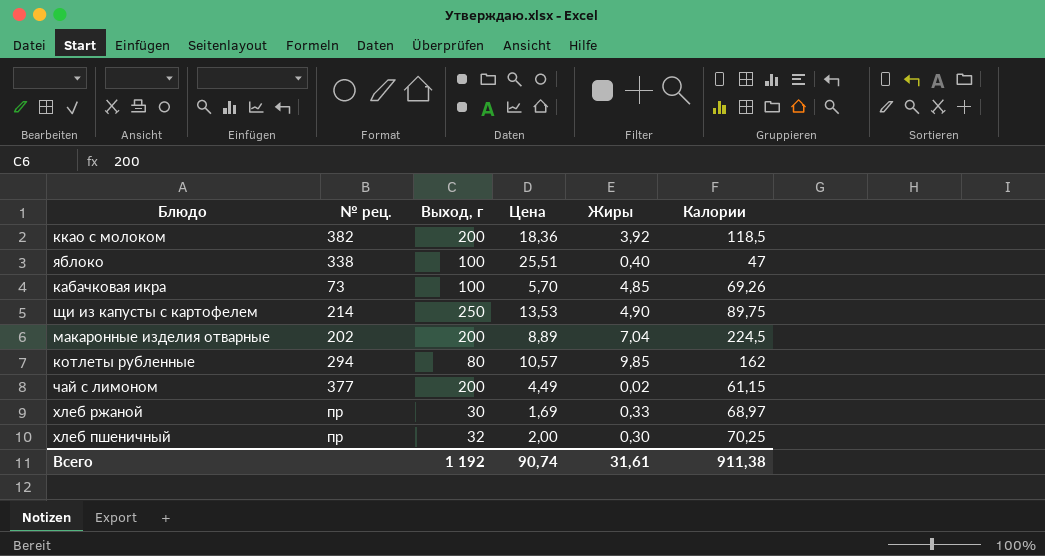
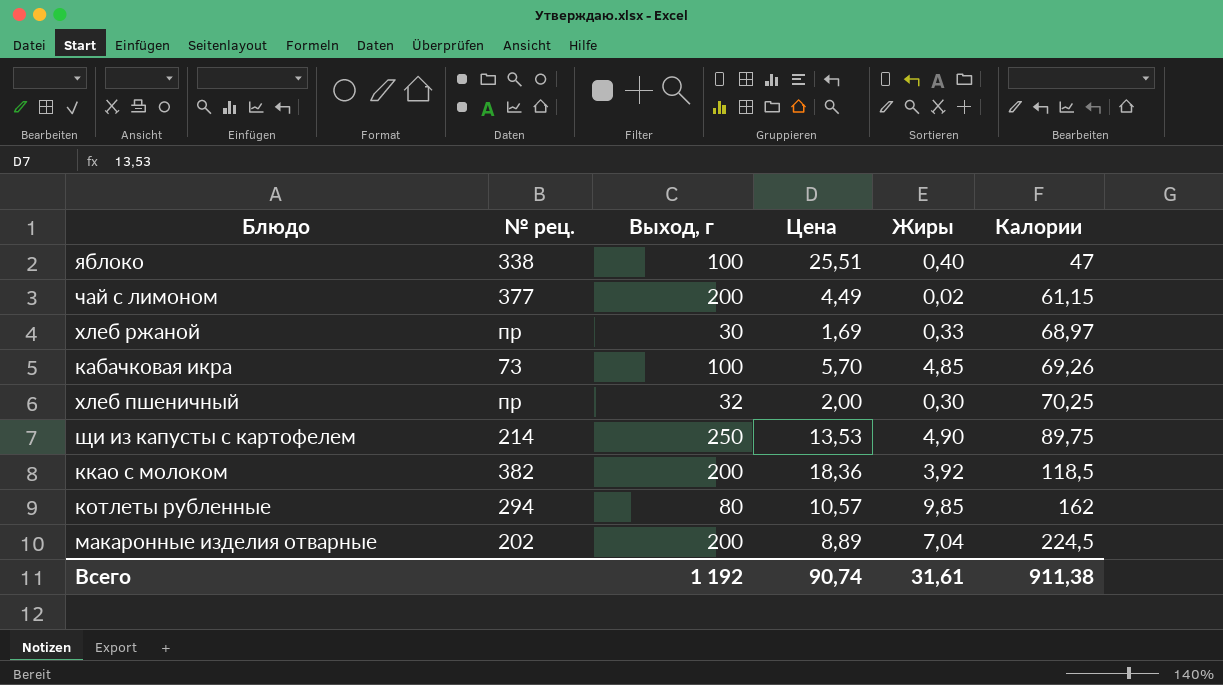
row order: none -> Калории ascending

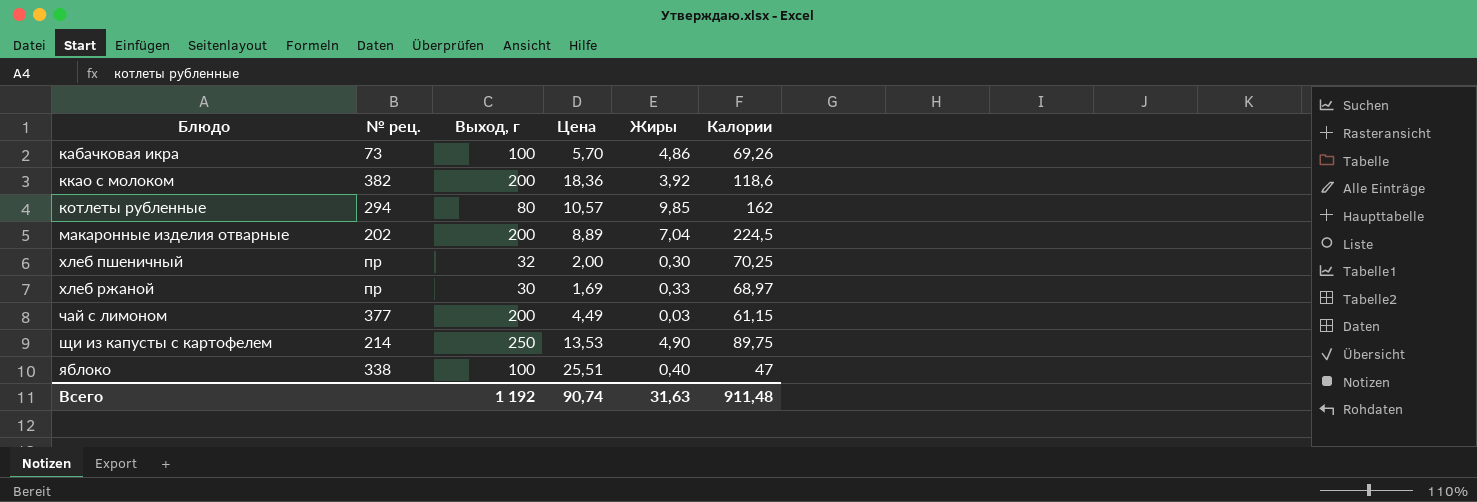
row order: Калории ascending -> Блюдо ascending
кабачковая икра | Жиры: 4,85 -> 4,86
ккао с молоком | Калории: 118,5 -> 118,6
чай с лимоном | Жиры: 0,02 -> 0,03
Всего | Жиры: 31,61 -> 31,63
Всего | Калории: 911,38 -> 911,48

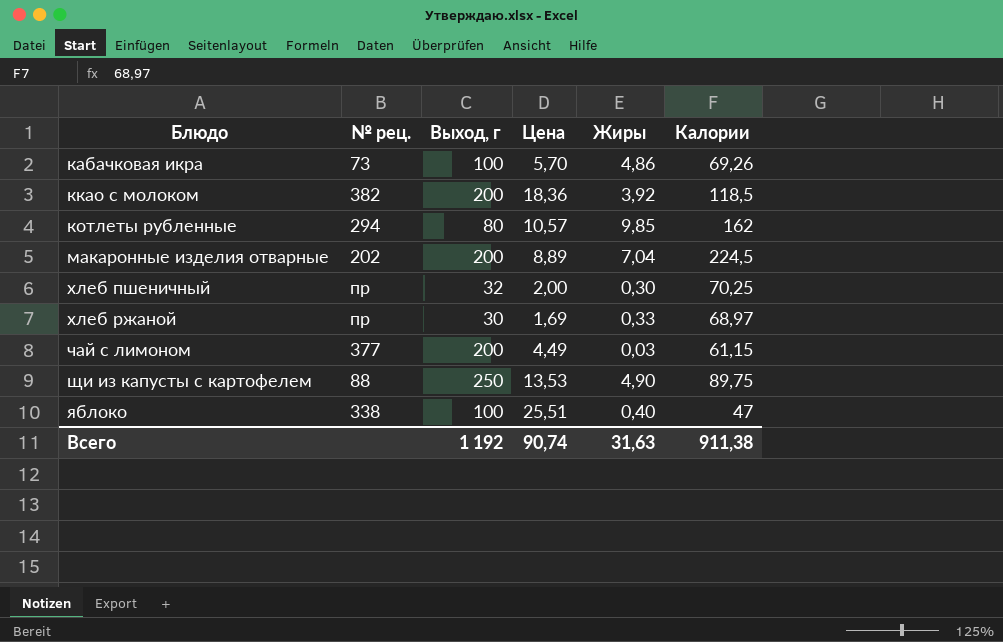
ккао с молоком | Калории: 118,6 -> 118,5
щи из капусты с картофелем | № рец.: 214 -> 88
Всего | Калории: 911,48 -> 911,38

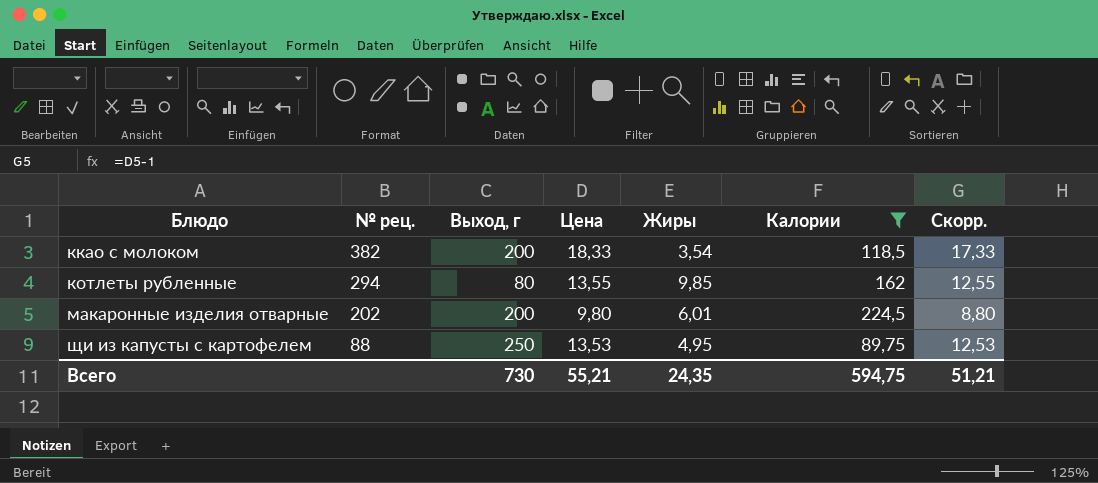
filter: none -> Калории >= 89,75
column Скорр. | formula: none -> [Цена] - 1
ккао с молоком | Цена: 18,36 -> 18,33
ккао с молоком | Жиры: 3,92 -> 3,54
котлеты рубленные | Цена: 10,57 -> 13,55
макаронные изделия отварные | Цена: 8,89 -> 9,80
макаронные изделия отварные | Жиры: 7,04 -> 6,01
щи из капусты с картофелем | Жиры: 4,90 -> 4,95
Всего | Выход, г: 1 192 -> 730
Всего | Цена: 90,74 -> 55,21
Всего | Жиры: 31,63 -> 24,35
Всего | Калории: 911,38 -> 594,75

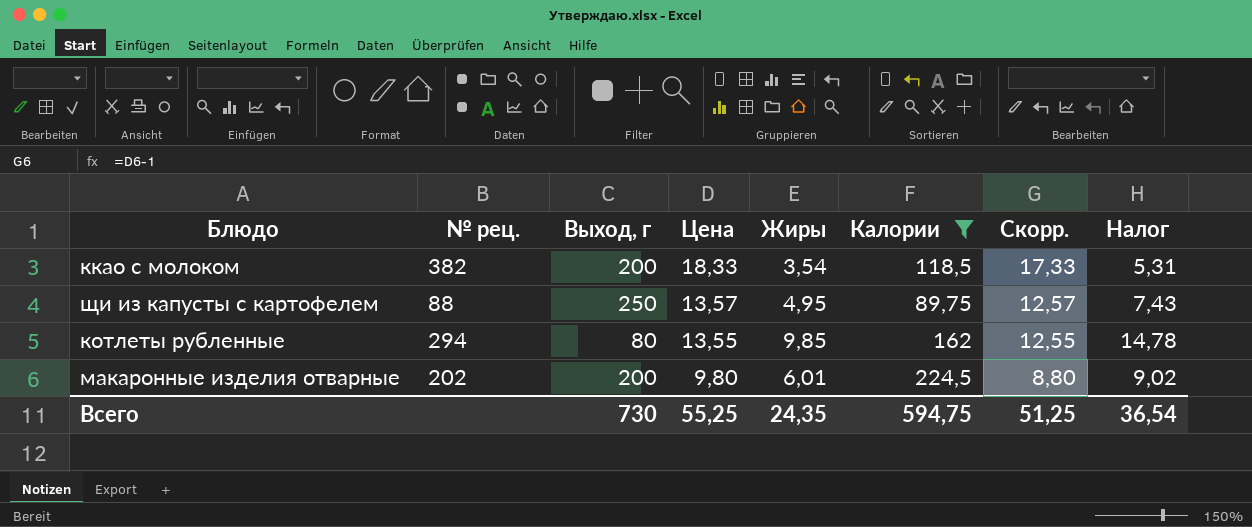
row order: Блюдо ascending -> Цена descending
column Налог | formula: none -> [Жиры] * 1,5
щи из капусты с картофелем | Цена: 13,53 -> 13,57
щи из капусты с картофелем | Скорр.: 12,53 -> 12,57
Всего | Цена: 55,21 -> 55,25
Всего | Скорр.: 51,21 -> 51,25

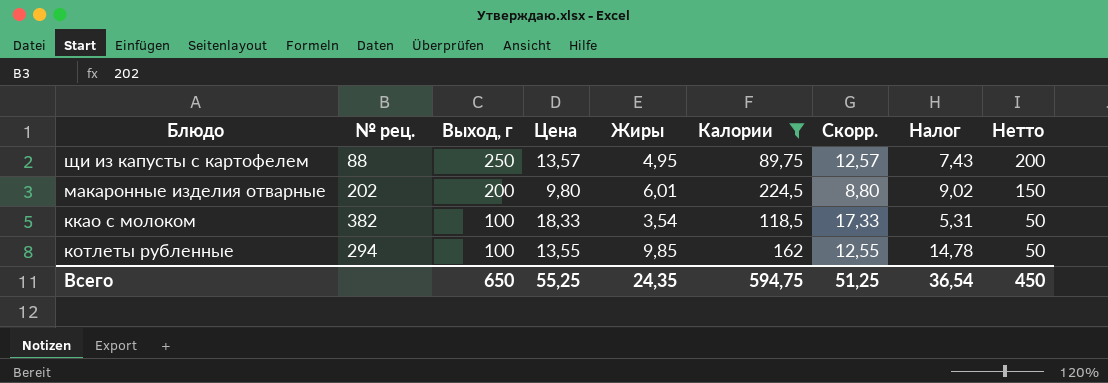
row order: Цена descending -> Выход, г descending
column Нетто | formula: none -> [Выход, г] - 50
ккао с молоком | Выход, г: 200 -> 100
котлеты рубленные | Выход, г: 80 -> 100
Всего | Выход, г: 730 -> 650

